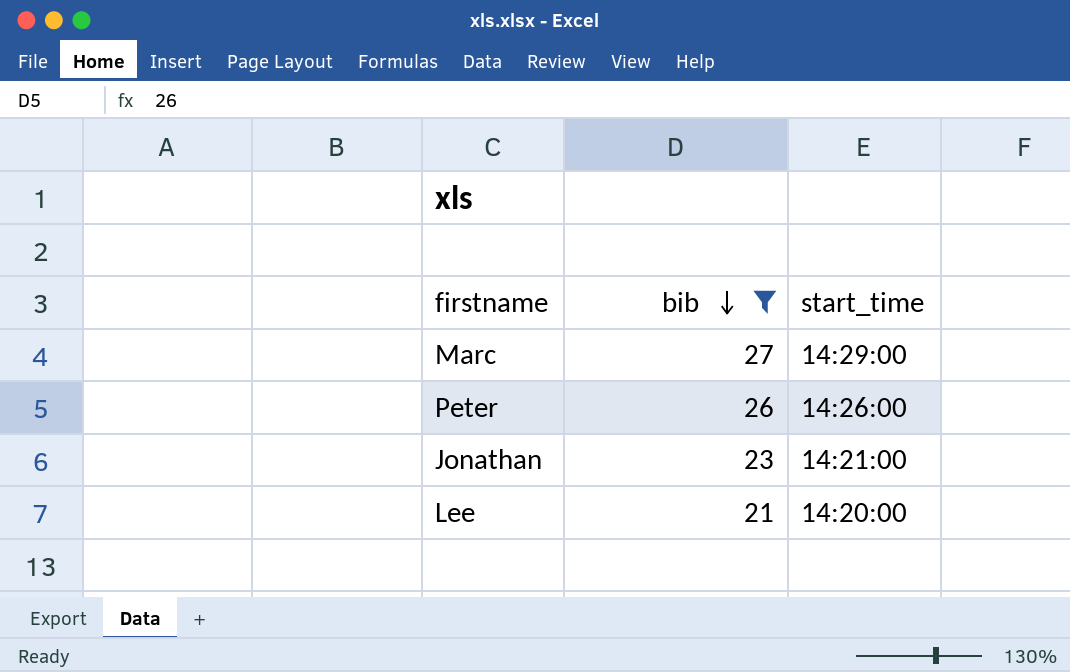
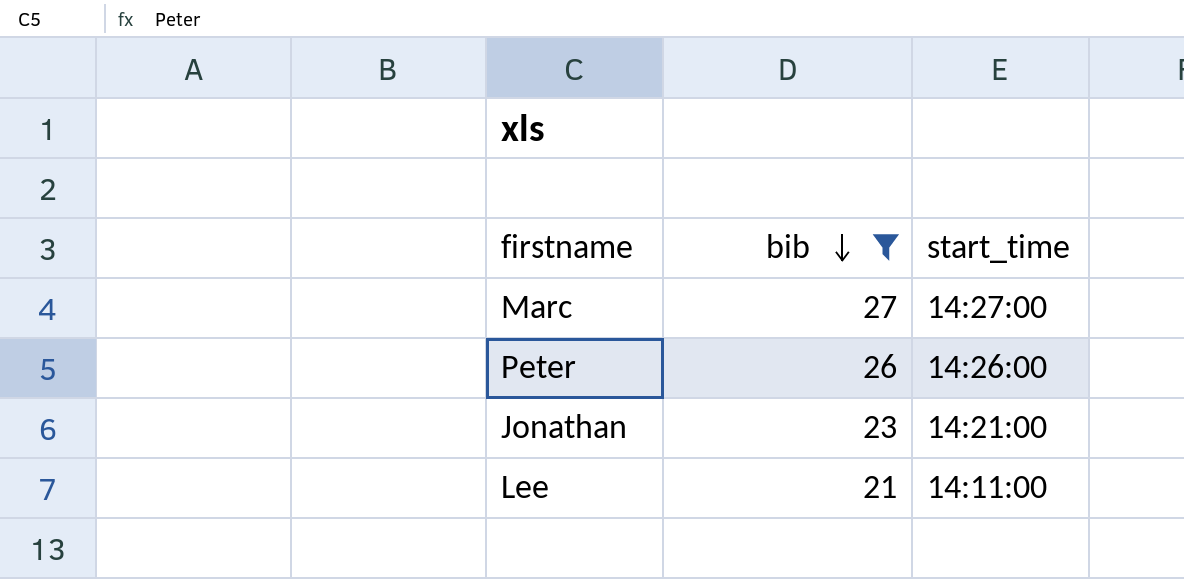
Marc | start_time: 14:29:00 -> 14:27:00
Lee | start_time: 14:20:00 -> 14:11:00

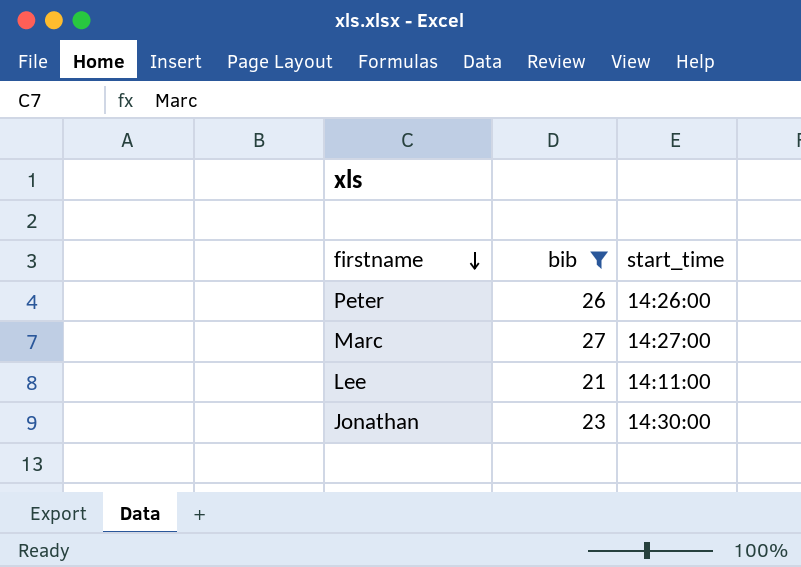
row order: bib descending -> firstname descending
Jonathan | start_time: 14:21:00 -> 14:30:00

